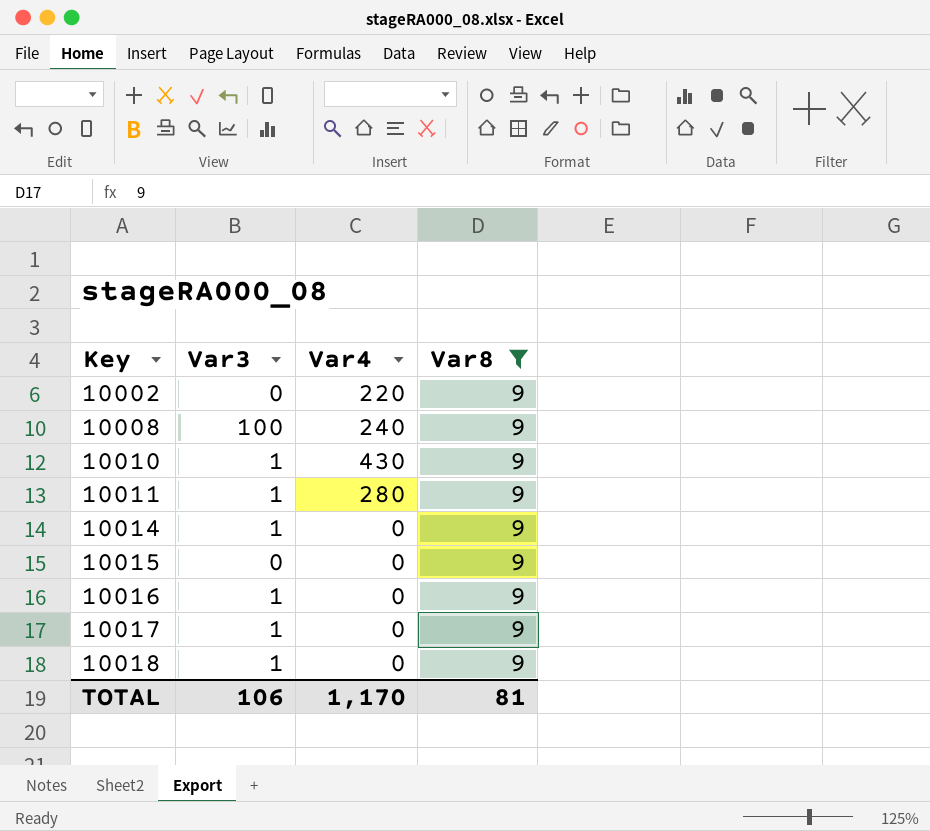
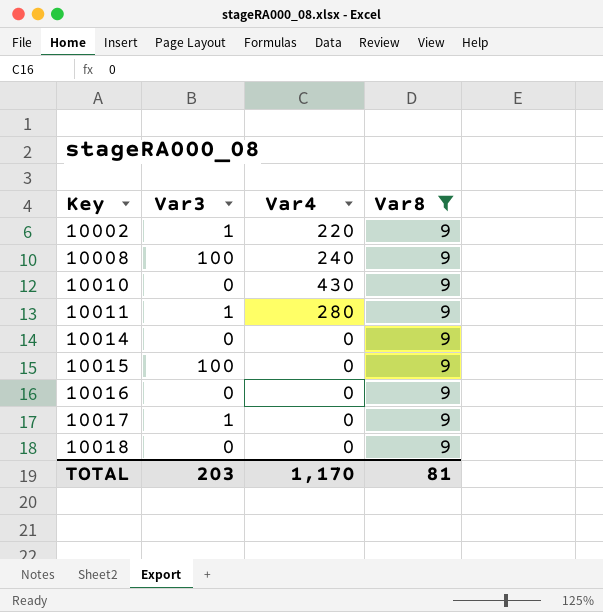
10002 | Var3: 0 -> 1
10010 | Var3: 1 -> 0
10014 | Var3: 1 -> 0
10015 | Var3: 0 -> 100
10016 | Var3: 1 -> 0
10018 | Var3: 1 -> 0
TOTAL | Var3: 106 -> 203

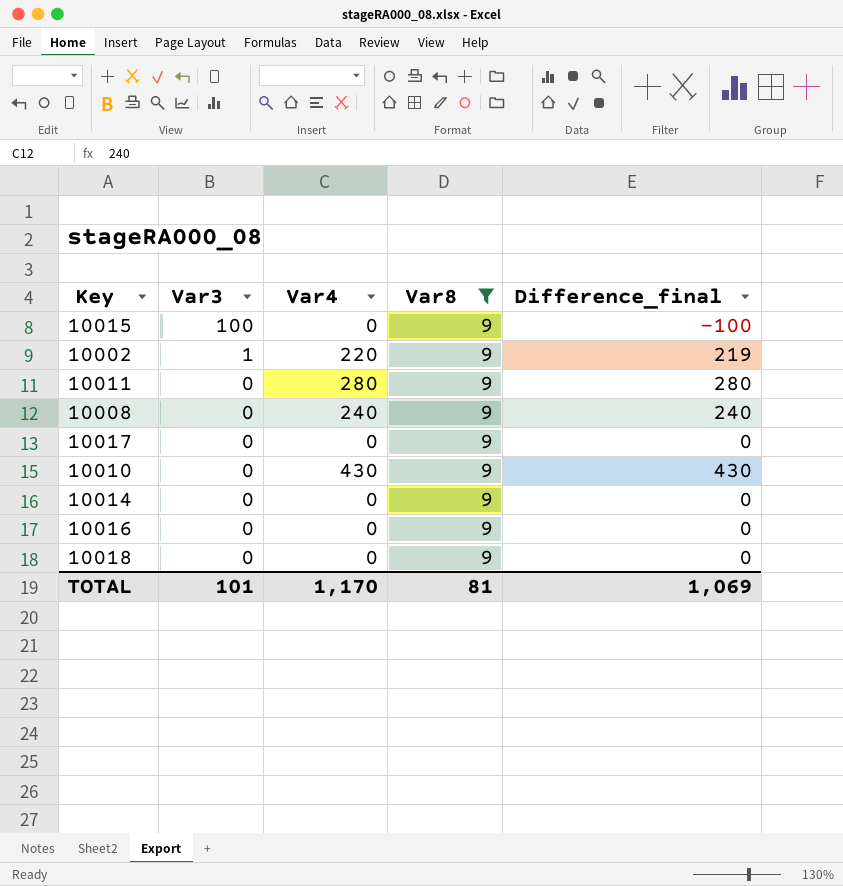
row order: Key ascending -> Var3 descending
column Difference_final | formula: none -> [Var4] - [Var3]
10011 | Var3: 1 -> 0
10008 | Var3: 100 -> 0
10017 | Var3: 1 -> 0
TOTAL | Var3: 203 -> 101

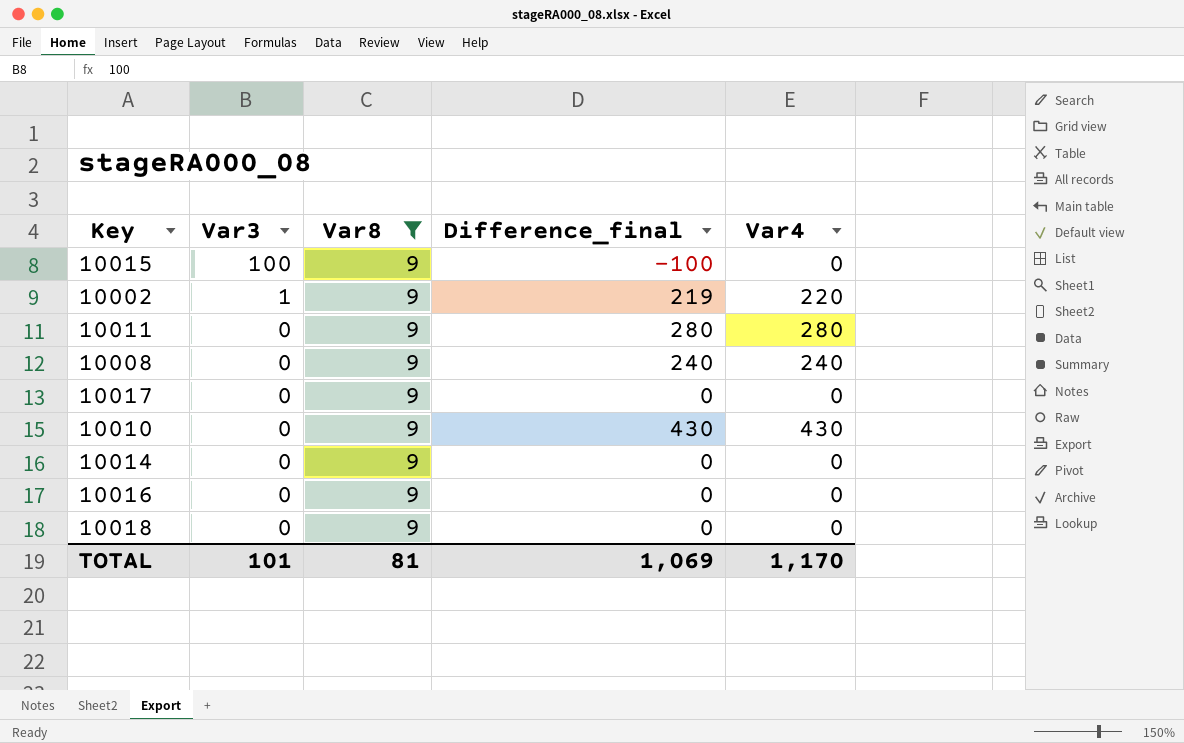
column Var4 | position: 3 -> 5

